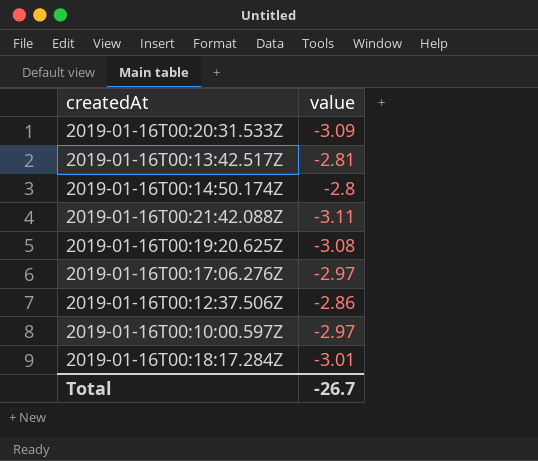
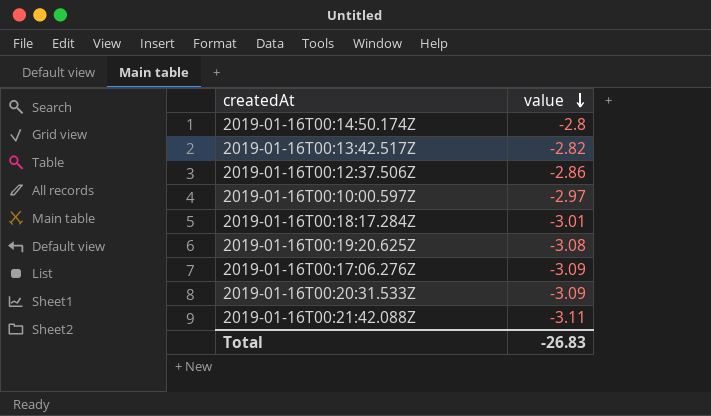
row order: none -> value descending
2019-01-16T00:13:42.517Z | value: -2.81 -> -2.82
2019-01-16T00:17:06.276Z | value: -2.97 -> -3.09
Total | value: -26.7 -> -26.83

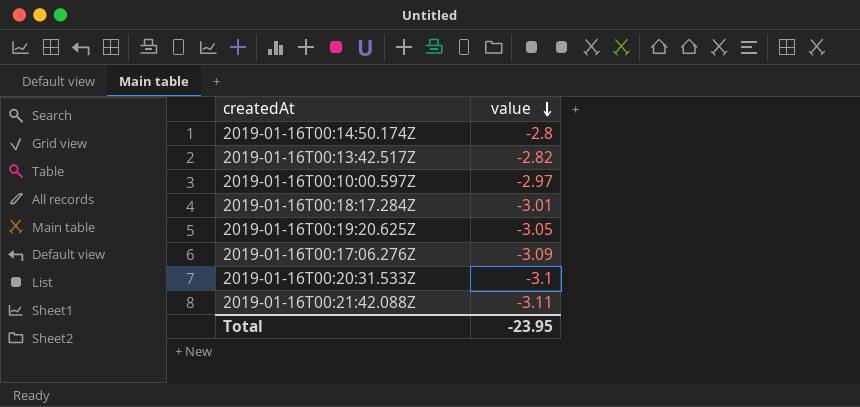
row 2019-01-16T00:12:37.506Z: -2.86 -> none
2019-01-16T00:19:20.625Z | value: -3.08 -> -3.05
2019-01-16T00:20:31.533Z | value: -3.09 -> -3.1
Total | value: -26.83 -> -23.95

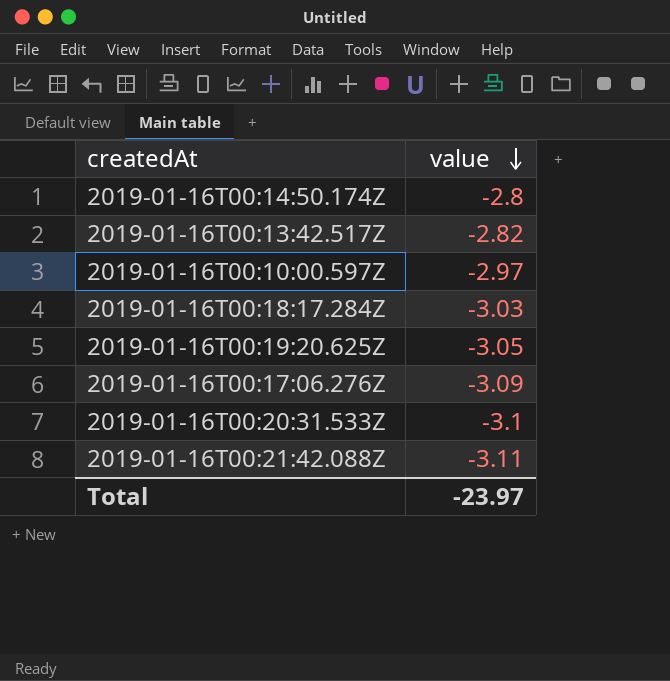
2019-01-16T00:18:17.284Z | value: -3.01 -> -3.03
Total | value: -23.95 -> -23.97

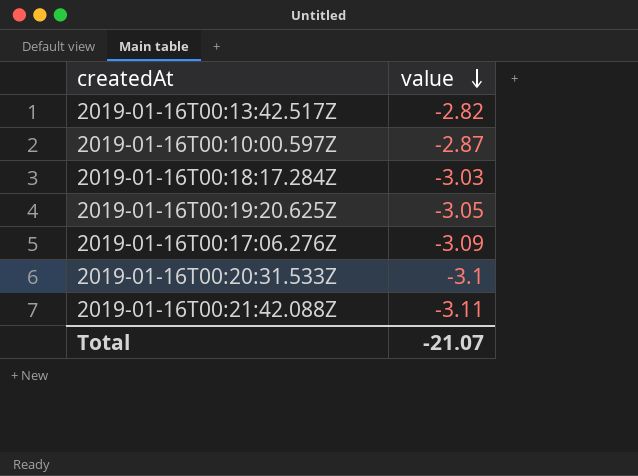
row 2019-01-16T00:14:50.174Z: -2.8 -> none
2019-01-16T00:10:00.597Z | value: -2.97 -> -2.87
Total | value: -23.97 -> -21.07

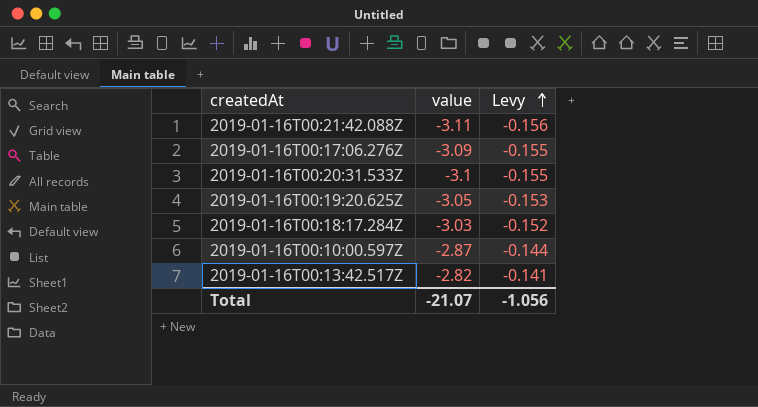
row order: value descending -> Levy ascending
column Levy | formula: none -> [value] * 0.05

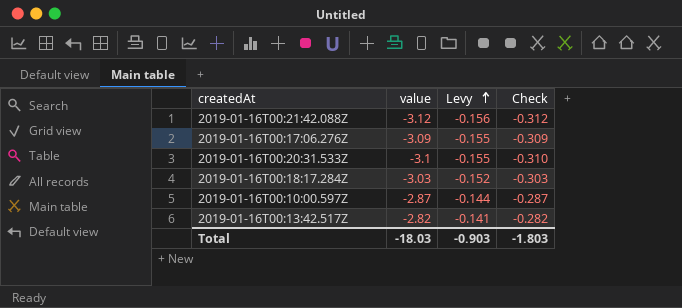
column Check | formula: none -> [value] * 0.1
row 2019-01-16T00:19:20.625Z: -3.05 | -0.153 -> none
2019-01-16T00:21:42.088Z | value: -3.11 -> -3.12
Total | value: -21.07 -> -18.03
Total | Levy: -1.056 -> -0.903

